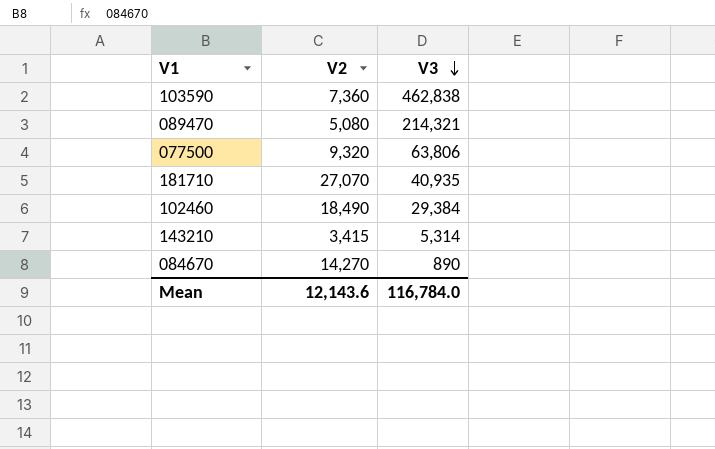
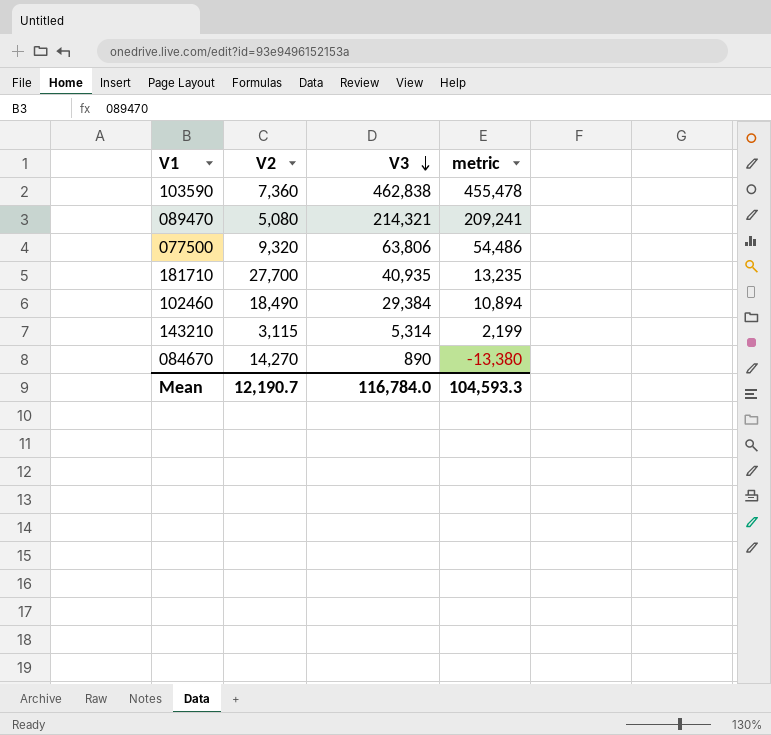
column metric | formula: none -> [V3] - [V2]
181710 | V2: 27,070 -> 27,700
143210 | V2: 3,415 -> 3,115
Mean | V2: 12,143.6 -> 12,190.7

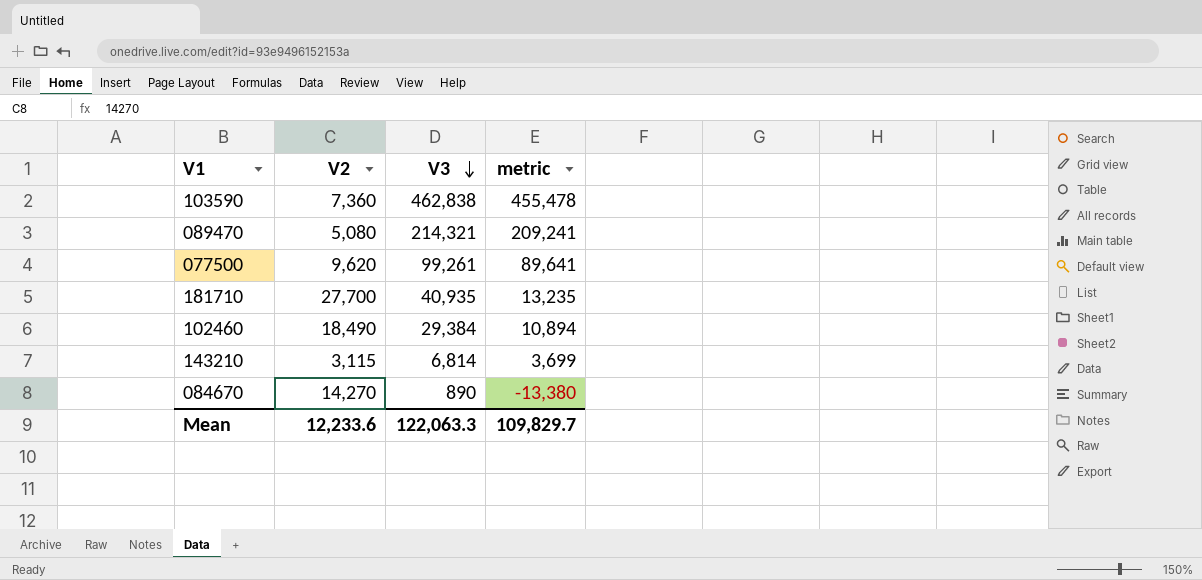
077500 | V2: 9,320 -> 9,620
077500 | V3: 63,806 -> 99,261
077500 | metric: 54,486 -> 89,641
143210 | V3: 5,314 -> 6,814
143210 | metric: 2,199 -> 3,699
Mean | V2: 12,190.7 -> 12,233.6
Mean | V3: 116,784.0 -> 122,063.3
Mean | metric: 104,593.3 -> 109,829.7

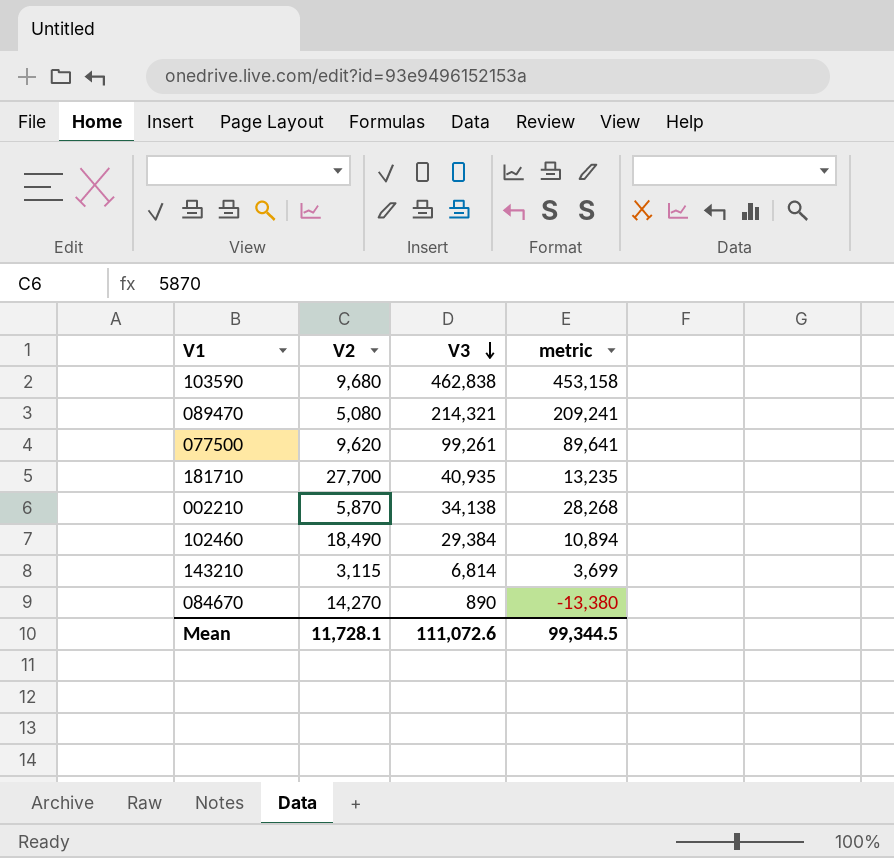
103590 | V2: 7,360 -> 9,680
103590 | metric: 455,478 -> 453,158
row 002210: none -> 5,870 | 34,138 | 28,268
Mean | V2: 12,233.6 -> 11,728.1
Mean | V3: 122,063.3 -> 111,072.6
Mean | metric: 109,829.7 -> 99,344.5

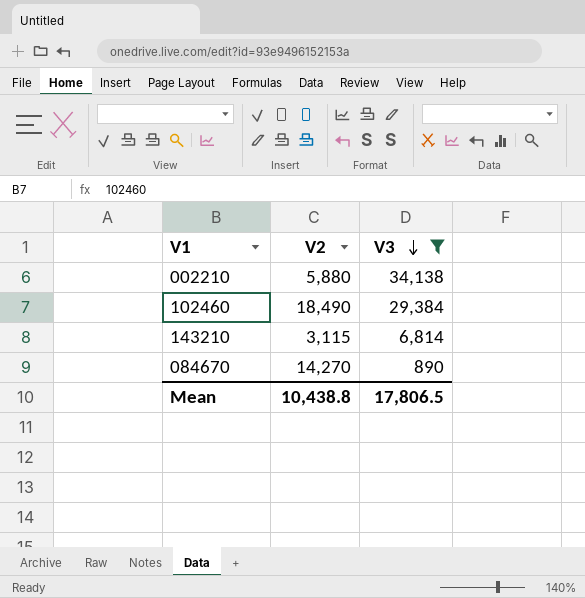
filter: none -> V3 <= 34,138
column metric | formula: [V3] - [V2] -> none
002210 | V2: 5,870 -> 5,880
Mean | V2: 11,728.1 -> 10,438.8
Mean | V3: 111,072.6 -> 17,806.5

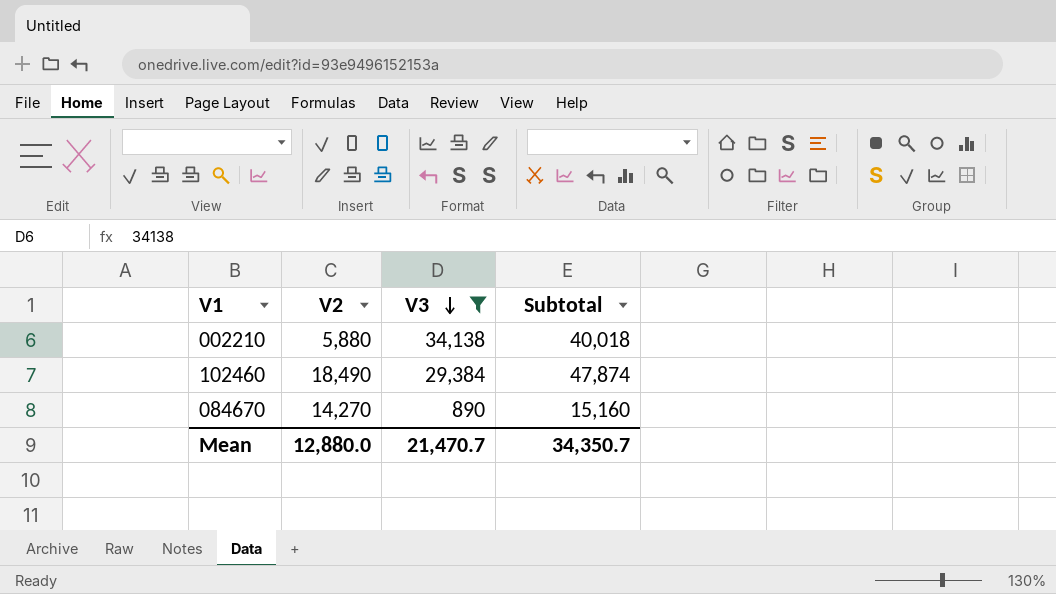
column Subtotal | formula: none -> [V2] + [V3]
row 143210: 3,115 | 6,814 -> none
Mean | V2: 10,438.8 -> 12,880.0
Mean | V3: 17,806.5 -> 21,470.7

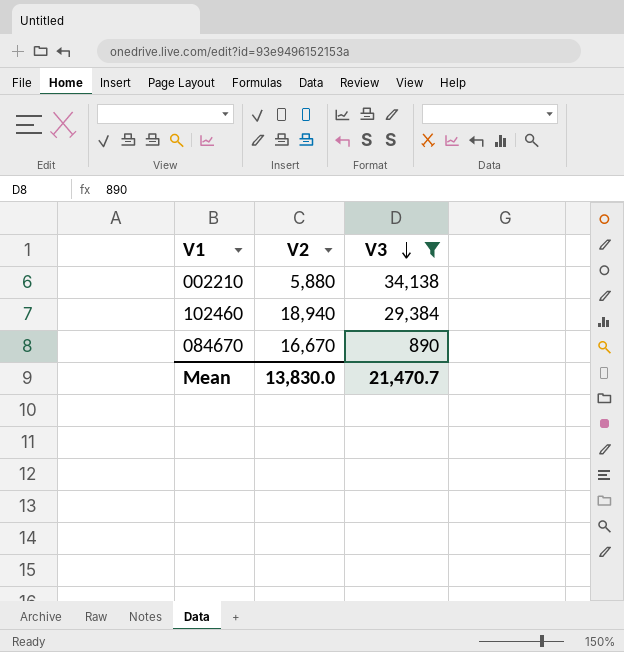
column Subtotal | formula: [V2] + [V3] -> none
102460 | V2: 18,490 -> 18,940
084670 | V2: 14,270 -> 16,670
Mean | V2: 12,880.0 -> 13,830.0

